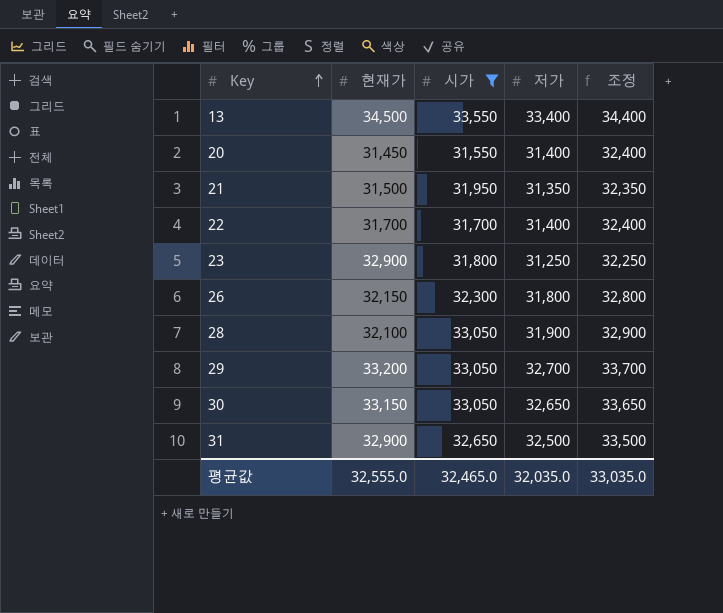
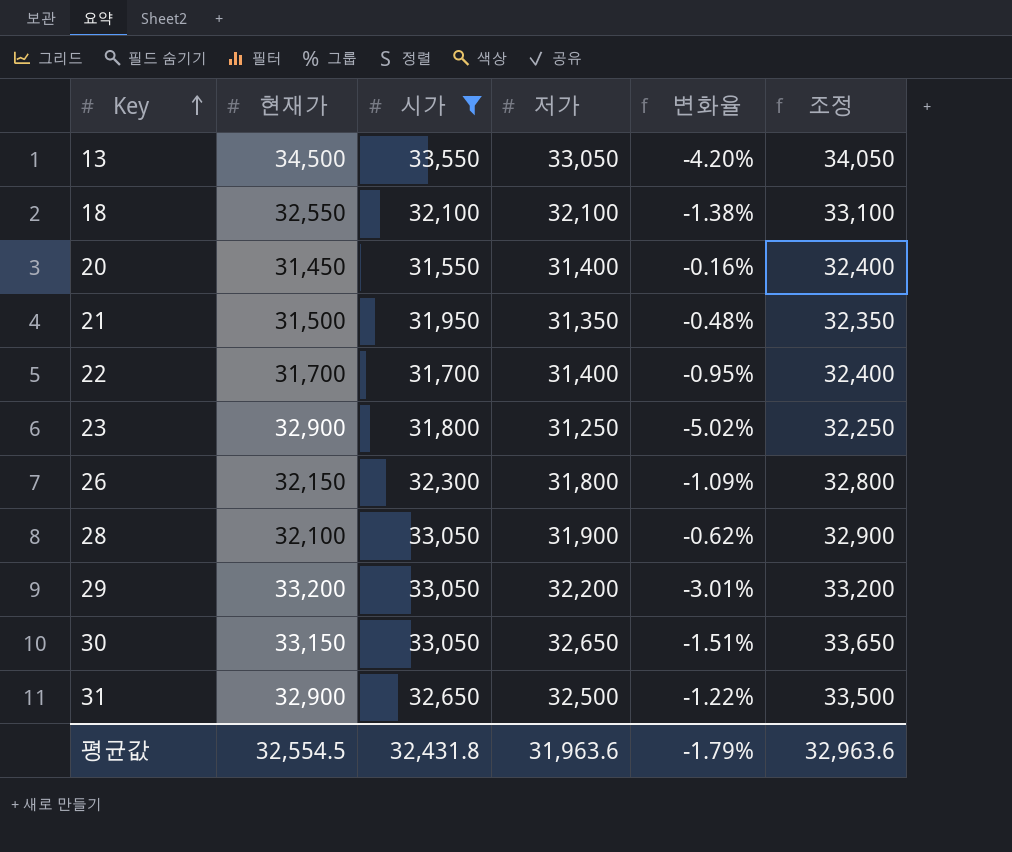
column 변화율 | formula: none -> ([저가] - [현재가]) / [현재가]
13 | 저가: 33,400 -> 33,050
13 | 조정: 34,400 -> 34,050
row 18: none -> 32,550 | 32,100 | 32,100 | -1.38% | 33,100
29 | 저가: 32,700 -> 32,200
29 | 조정: 33,700 -> 33,200
평균값 | 현재가: 32,555.0 -> 32,554.5
평균값 | 시가: 32,465.0 -> 32,431.8
평균값 | 저가: 32,035.0 -> 31,963.6
평균값 | 조정: 33,035.0 -> 32,963.6

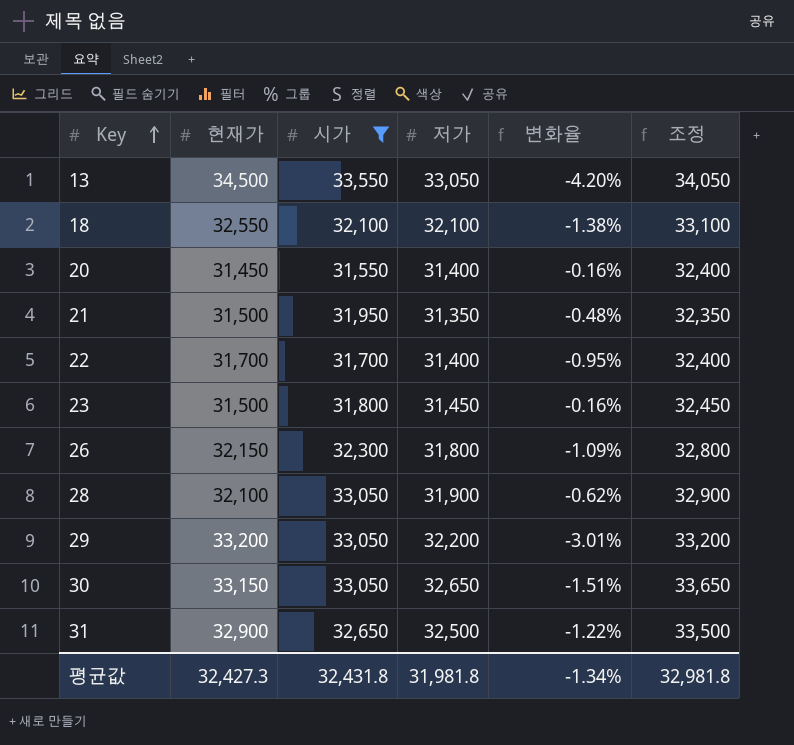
23 | 현재가: 32,900 -> 31,500
23 | 저가: 31,250 -> 31,450
23 | 변화율: -5.02% -> -0.16%
23 | 조정: 32,250 -> 32,450
평균값 | 현재가: 32,554.5 -> 32,427.3
평균값 | 저가: 31,963.6 -> 31,981.8
평균값 | 변화율: -1.79% -> -1.34%
평균값 | 조정: 32,963.6 -> 32,981.8

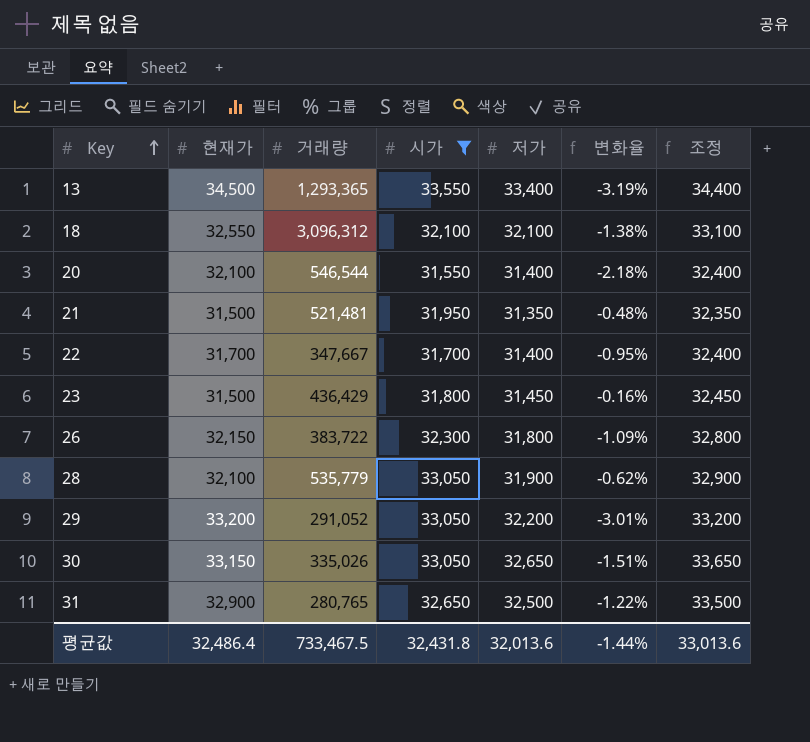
column 거래량 | position: none -> 3
13 | 저가: 33,050 -> 33,400
13 | 변화율: -4.20% -> -3.19%
13 | 조정: 34,050 -> 34,400
20 | 현재가: 31,450 -> 32,100
20 | 변화율: -0.16% -> -2.18%
평균값 | 현재가: 32,427.3 -> 32,486.4
평균값 | 저가: 31,981.8 -> 32,013.6
평균값 | 변화율: -1.34% -> -1.44%
평균값 | 조정: 32,981.8 -> 33,013.6

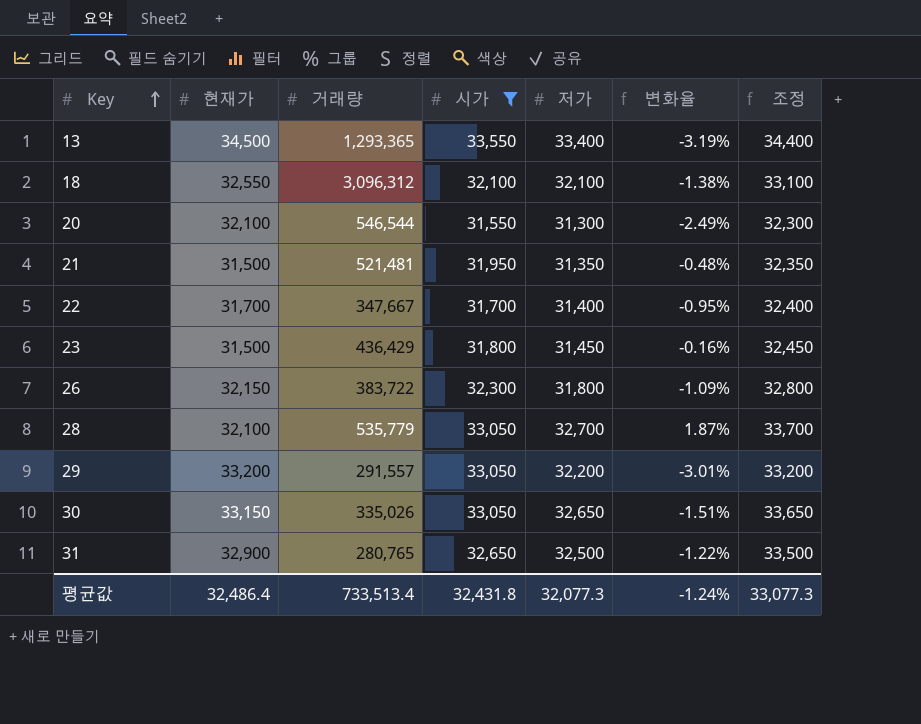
20 | 저가: 31,400 -> 31,300
20 | 변화율: -2.18% -> -2.49%
20 | 조정: 32,400 -> 32,300
28 | 저가: 31,900 -> 32,700
28 | 변화율: -0.62% -> 1.87%
28 | 조정: 32,900 -> 33,700
29 | 거래량: 291,052 -> 291,557
평균값 | 거래량: 733,467.5 -> 733,513.4
평균값 | 저가: 32,013.6 -> 32,077.3
평균값 | 변화율: -1.44% -> -1.24%
평균값 | 조정: 33,013.6 -> 33,077.3

